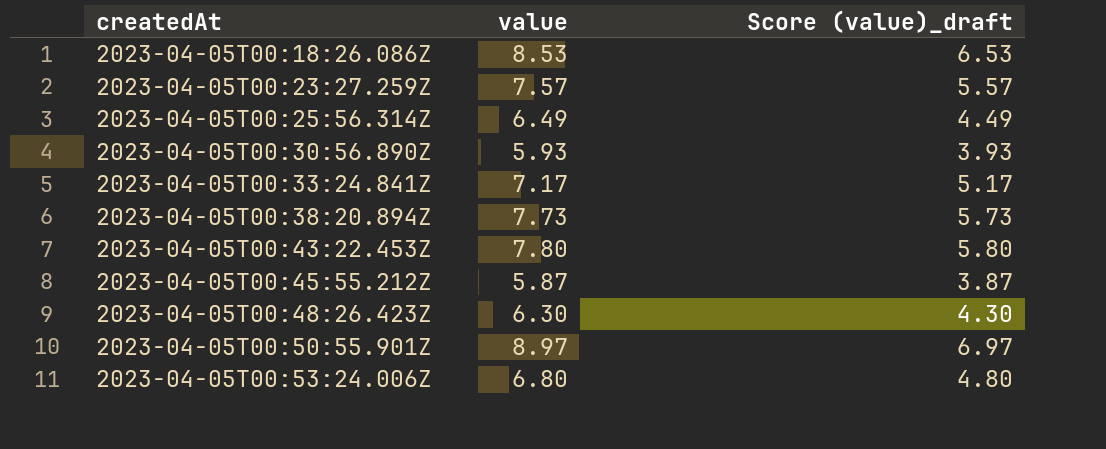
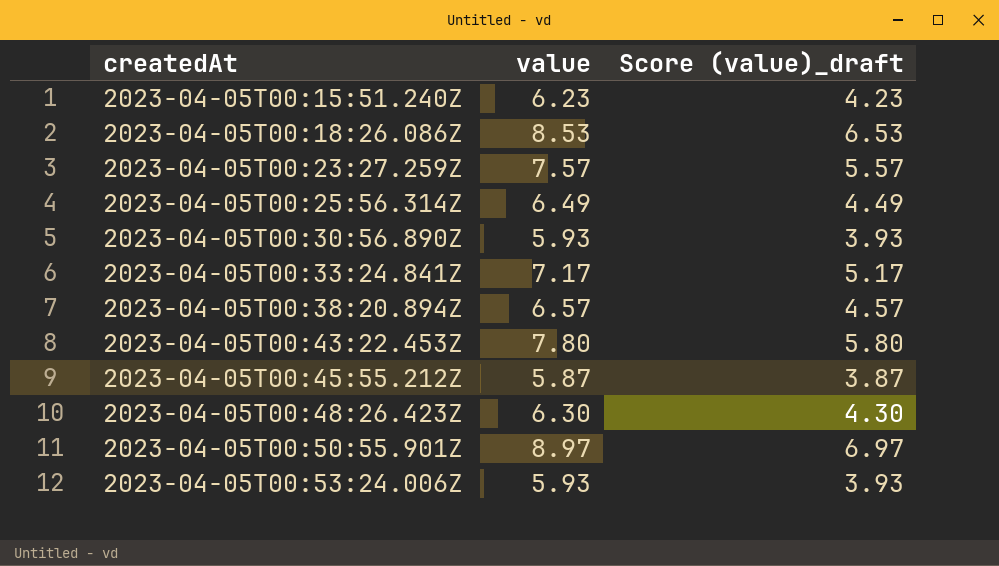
row 2023-04-05T00:15:51.240Z: none -> 6.23 | 4.23
2023-04-05T00:38:20.894Z | value: 7.73 -> 6.57
2023-04-05T00:38:20.894Z | Score (value)_draft: 5.73 -> 4.57
2023-04-05T00:53:24.006Z | value: 6.80 -> 5.93
2023-04-05T00:53:24.006Z | Score (value)_draft: 4.80 -> 3.93

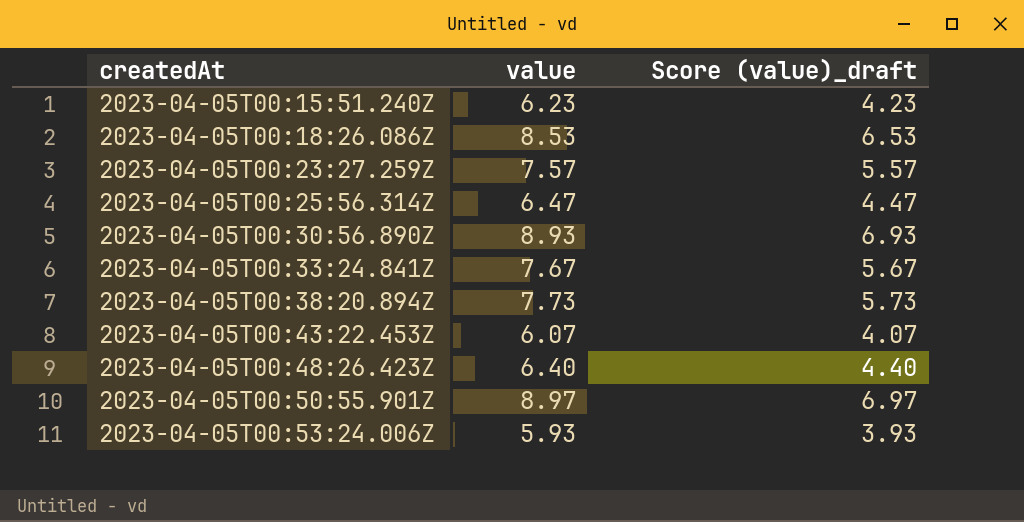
row 2023-04-05T00:45:55.212Z: 5.87 | 3.87 -> none
2023-04-05T00:25:56.314Z | value: 6.49 -> 6.47
2023-04-05T00:25:56.314Z | Score (value)_draft: 4.49 -> 4.47
2023-04-05T00:30:56.890Z | value: 5.93 -> 8.93
2023-04-05T00:30:56.890Z | Score (value)_draft: 3.93 -> 6.93
2023-04-05T00:33:24.841Z | value: 7.17 -> 7.67
2023-04-05T00:33:24.841Z | Score (value)_draft: 5.17 -> 5.67
2023-04-05T00:38:20.894Z | value: 6.57 -> 7.73
2023-04-05T00:38:20.894Z | Score (value)_draft: 4.57 -> 5.73
2023-04-05T00:43:22.453Z | value: 7.80 -> 6.07
2023-04-05T00:43:22.453Z | Score (value)_draft: 5.80 -> 4.07
2023-04-05T00:48:26.423Z | value: 6.30 -> 6.40
2023-04-05T00:48:26.423Z | Score (value)_draft: 4.30 -> 4.40

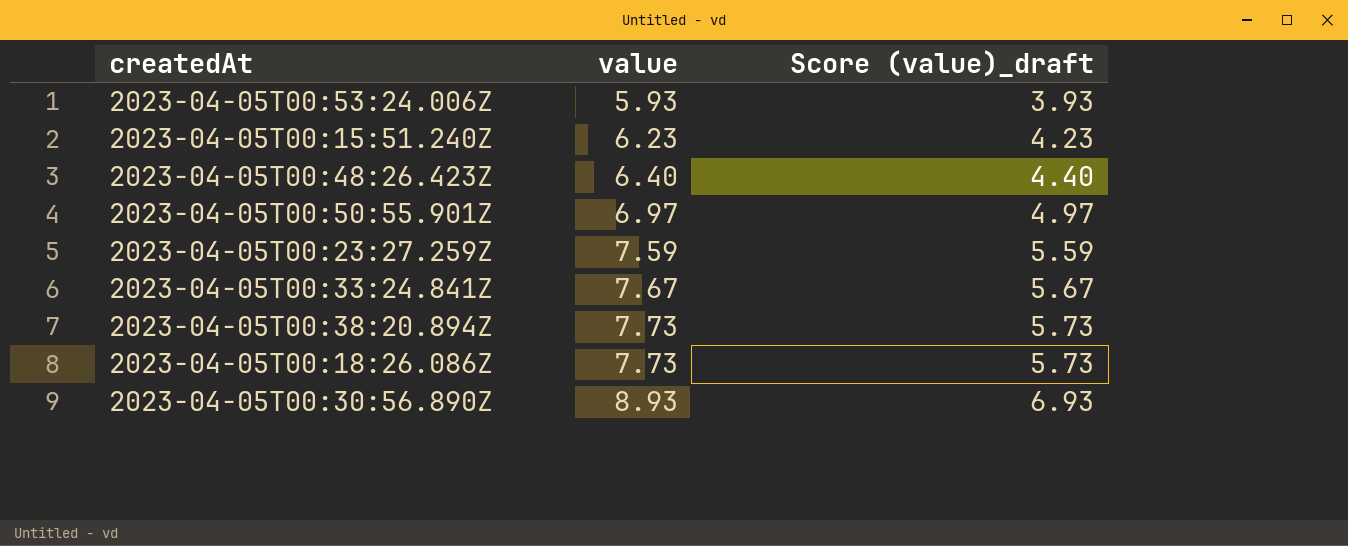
row order: createdAt ascending -> value ascending
row 2023-04-05T00:25:56.314Z: 6.47 | 4.47 -> none
row 2023-04-05T00:43:22.453Z: 6.07 | 4.07 -> none
2023-04-05T00:50:55.901Z | value: 8.97 -> 6.97
2023-04-05T00:50:55.901Z | Score (value)_draft: 6.97 -> 4.97
2023-04-05T00:23:27.259Z | value: 7.57 -> 7.59
2023-04-05T00:23:27.259Z | Score (value)_draft: 5.57 -> 5.59
2023-04-05T00:18:26.086Z | value: 8.53 -> 7.73
2023-04-05T00:18:26.086Z | Score (value)_draft: 6.53 -> 5.73

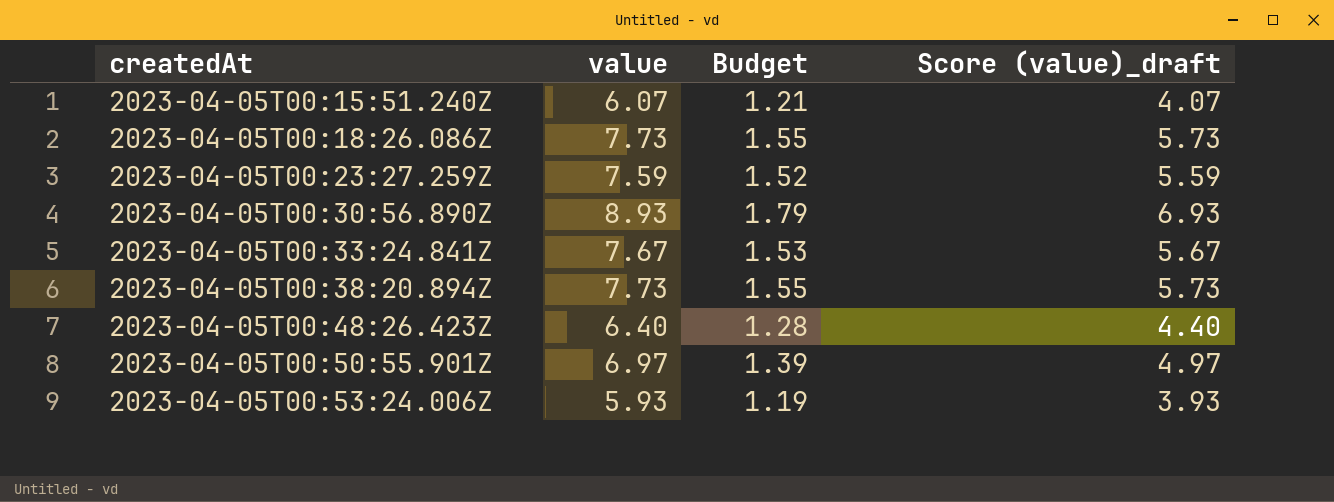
row order: value ascending -> createdAt ascending
column Budget | formula: none -> [value] * 0.2
2023-04-05T00:15:51.240Z | value: 6.23 -> 6.07
2023-04-05T00:15:51.240Z | Score (value)_draft: 4.23 -> 4.07

